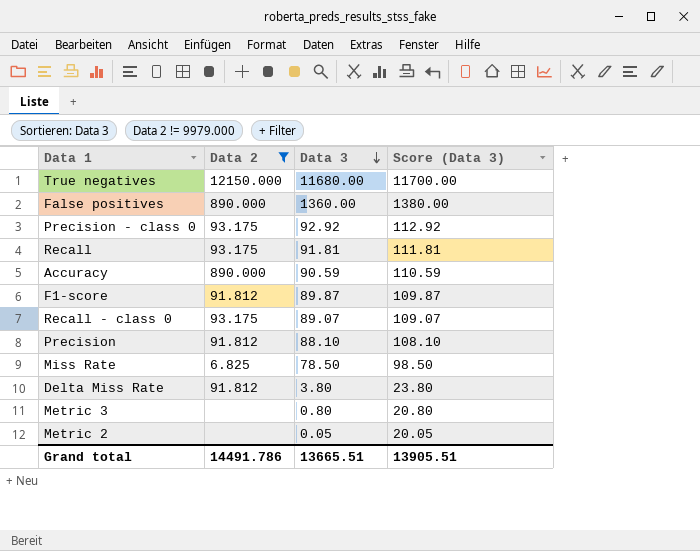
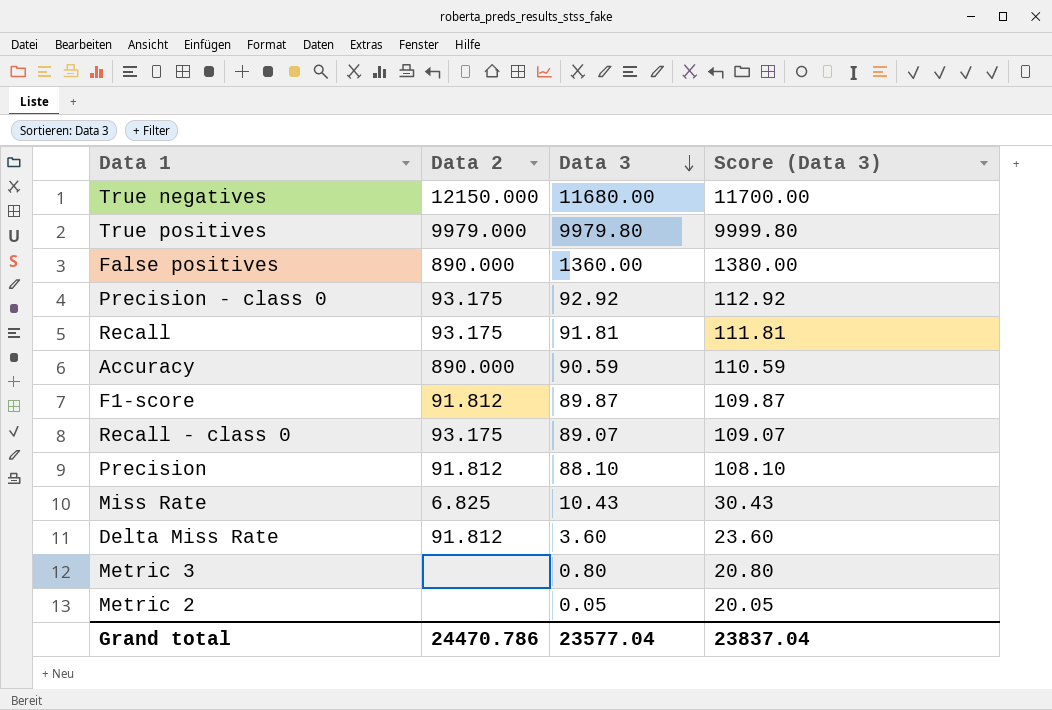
filter: Data 2 != 9979.000 -> none
Miss Rate | Data 3: 78.50 -> 10.43
Miss Rate | Score (Data 3): 98.50 -> 30.43
Delta Miss Rate | Data 3: 3.80 -> 3.60
Delta Miss Rate | Score (Data 3): 23.80 -> 23.60
Grand total | Data 2: 14491.786 -> 24470.786
Grand total | Data 3: 13665.51 -> 23577.04
Grand total | Score (Data 3): 13905.51 -> 23837.04

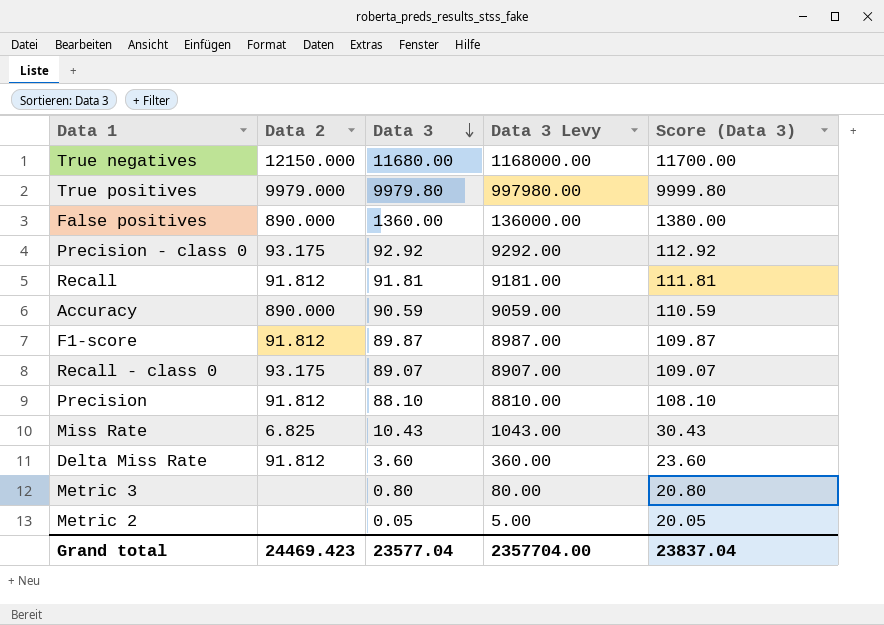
column Data 3 Levy | formula: none -> [Data 3] * 100
Recall | Data 2: 93.175 -> 91.812
Grand total | Data 2: 24470.786 -> 24469.423

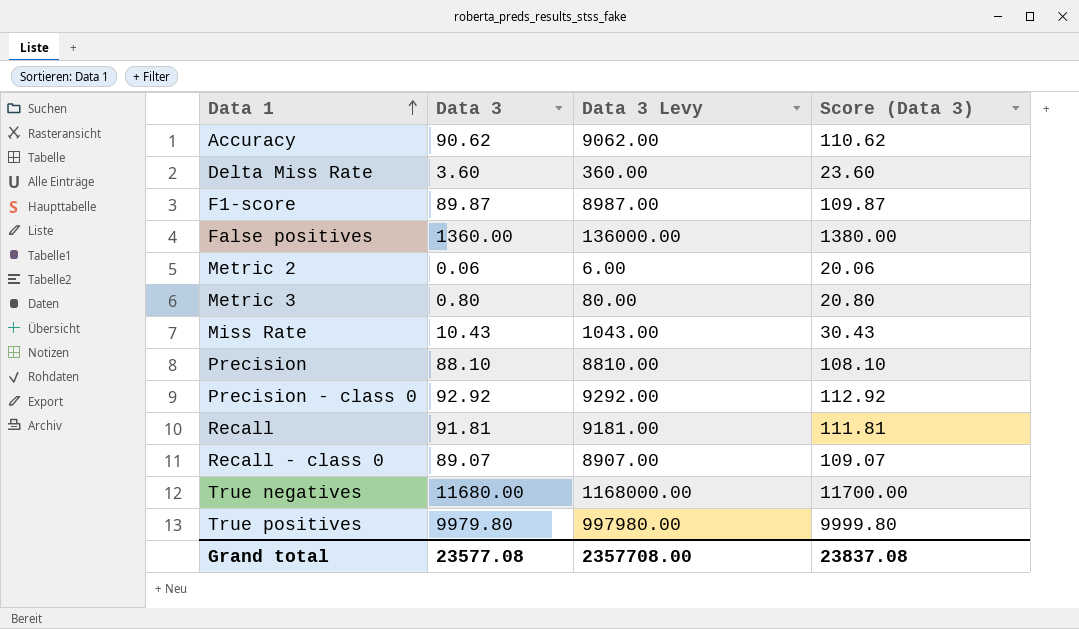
row order: Data 3 descending -> Data 1 ascending
column Data 2 | position: 2 -> none
Accuracy | Data 3: 90.59 -> 90.62
Accuracy | Data 3 Levy: 9059.00 -> 9062.00
Accuracy | Score (Data 3): 110.59 -> 110.62
Metric 2 | Data 3: 0.05 -> 0.06
Metric 2 | Data 3 Levy: 5.00 -> 6.00
Metric 2 | Score (Data 3): 20.05 -> 20.06
Grand total | Data 3: 23577.04 -> 23577.08
Grand total | Data 3 Levy: 2357704.00 -> 2357708.00
Grand total | Score (Data 3): 23837.04 -> 23837.08

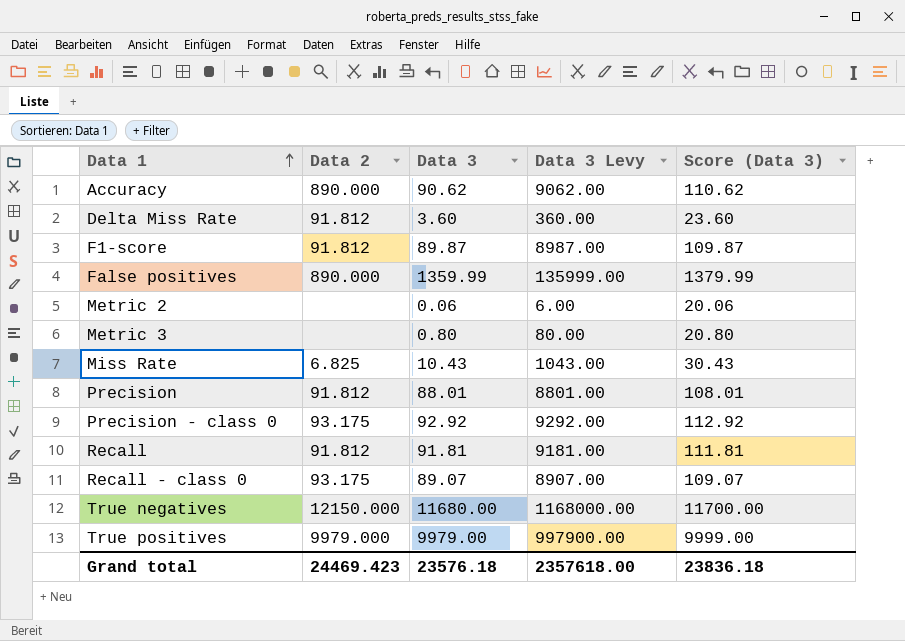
column Data 2 | position: none -> 2
False positives | Data 3: 1360.00 -> 1359.99
False positives | Data 3 Levy: 136000.00 -> 135999.00
False positives | Score (Data 3): 1380.00 -> 1379.99
Precision | Data 3: 88.10 -> 88.01
Precision | Data 3 Levy: 8810.00 -> 8801.00
Precision | Score (Data 3): 108.10 -> 108.01
True positives | Data 3: 9979.80 -> 9979.00
True positives | Data 3 Levy: 997980.00 -> 997900.00
True positives | Score (Data 3): 9999.80 -> 9999.00
Grand total | Data 3: 23577.08 -> 23576.18
Grand total | Data 3 Levy: 2357708.00 -> 2357618.00
Grand total | Score (Data 3): 23837.08 -> 23836.18

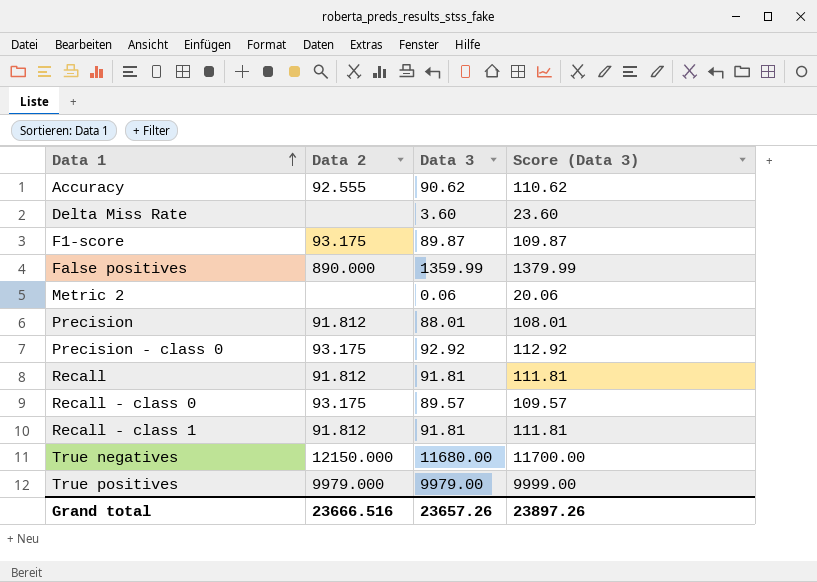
column Data 3 Levy | formula: [Data 3] * 100 -> none
row Metric 3: none | 0.80 | 80.00 | 20.80 -> none
row Miss Rate: 6.825 | 10.43 | 1043.00 | 30.43 -> none
Accuracy | Data 2: 890.000 -> 92.555
Delta Miss Rate | Data 2: 91.812 -> none
F1-score | Data 2: 91.812 -> 93.175
Recall - class 0 | Data 3: 89.07 -> 89.57
Recall - class 0 | Score (Data 3): 109.07 -> 109.57
row Recall - class 1: none -> 91.812 | 91.81 | 111.81
Grand total | Data 2: 24469.423 -> 23666.516
Grand total | Data 3: 23576.18 -> 23657.26
Grand total | Score (Data 3): 23836.18 -> 23897.26

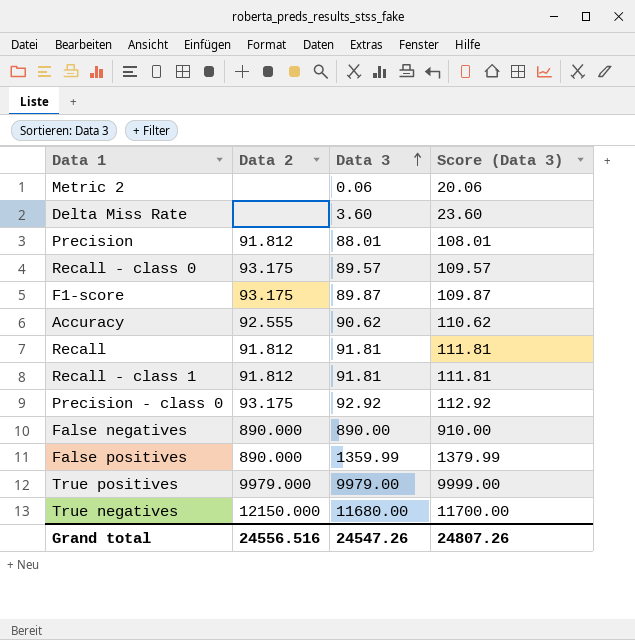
row order: Data 1 ascending -> Data 3 ascending
row False negatives: none -> 890.000 | 890.00 | 910.00
Grand total | Data 2: 23666.516 -> 24556.516
Grand total | Data 3: 23657.26 -> 24547.26
Grand total | Score (Data 3): 23897.26 -> 24807.26

